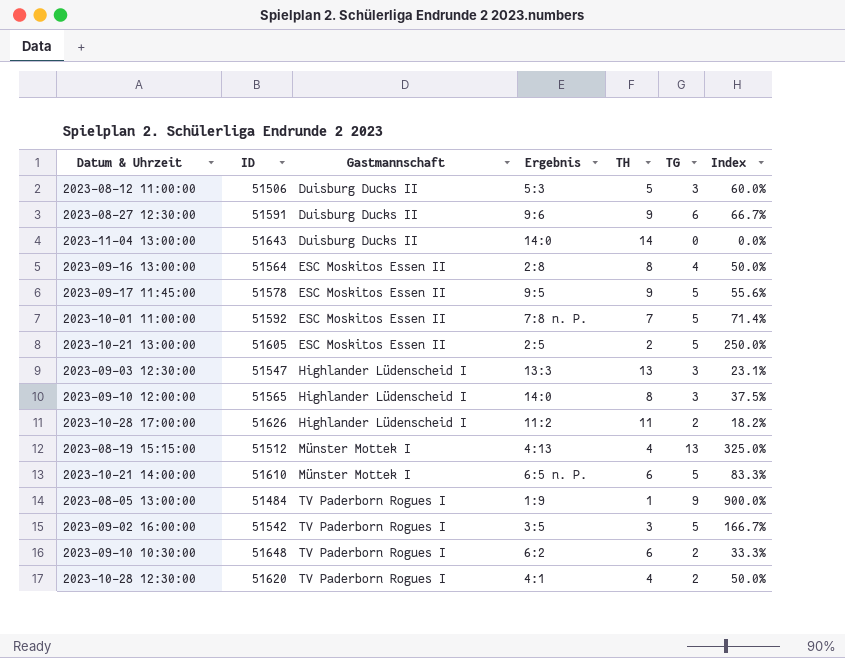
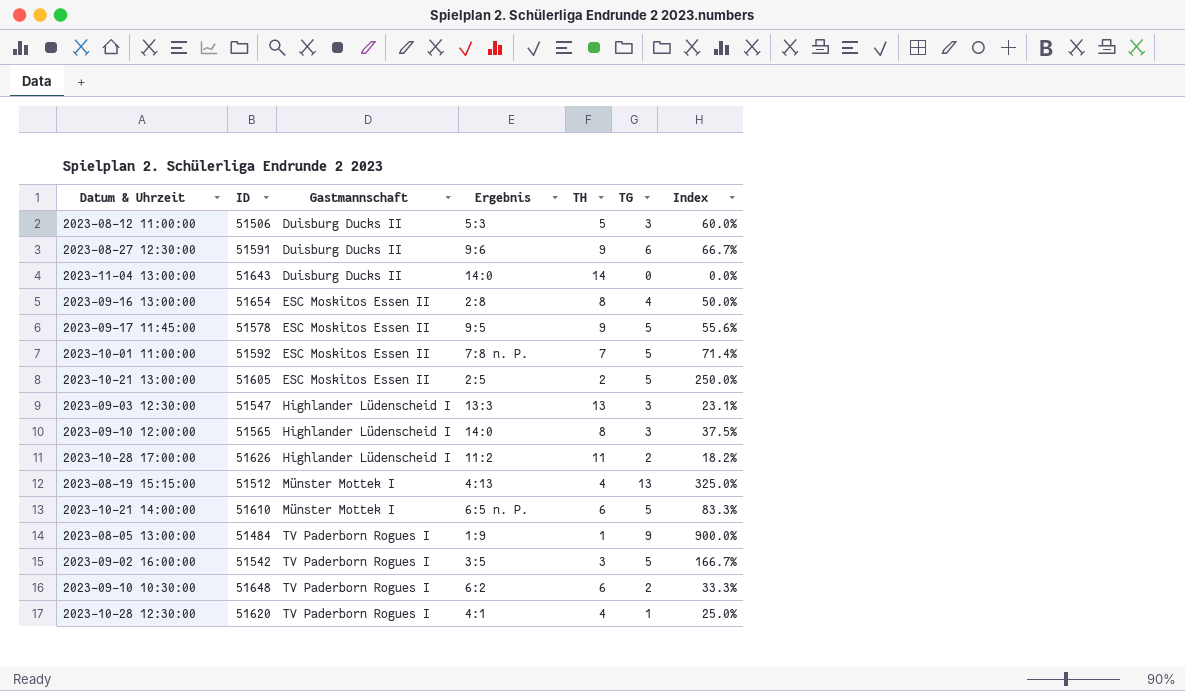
2023-09-16 13:00:00 | ID: 51564 -> 51654
2023-10-28 12:30:00 | TG: 2 -> 1
2023-10-28 12:30:00 | Index: 50.0% -> 25.0%

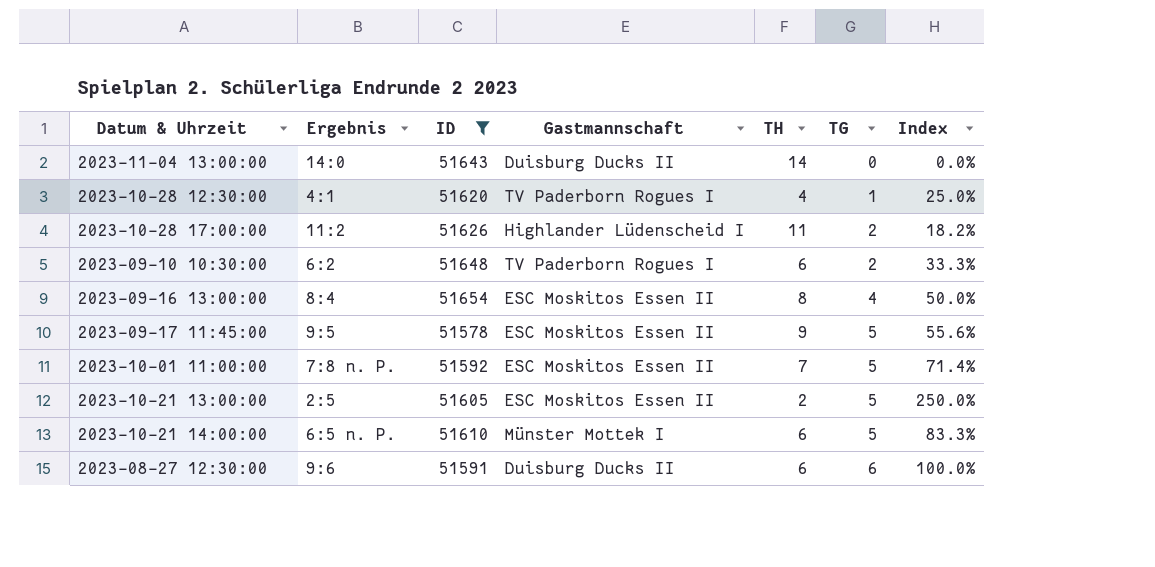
filter: none -> ID >= 51578
row order: Gastmannschaft ascending -> TG ascending
column Ergebnis | position: 4 -> 2
2023-09-16 13:00:00 | Ergebnis: 2:8 -> 8:4
2023-08-27 12:30:00 | TH: 9 -> 6
2023-08-27 12:30:00 | Index: 66.7% -> 100.0%

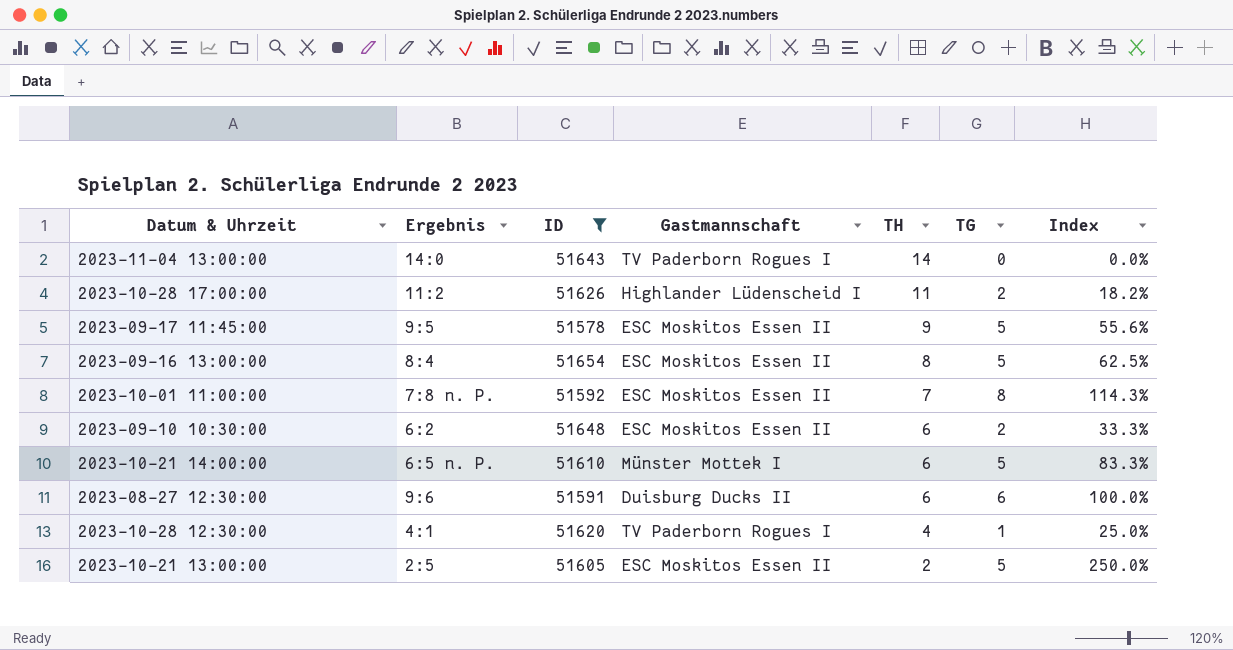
row order: TG ascending -> TH descending
2023-11-04 13:00:00 | Gastmannschaft: Duisburg Ducks II -> TV Paderborn Rogues I
2023-09-16 13:00:00 | TG: 4 -> 5
2023-09-16 13:00:00 | Index: 50.0% -> 62.5%
2023-10-01 11:00:00 | TG: 5 -> 8
2023-10-01 11:00:00 | Index: 71.4% -> 114.3%
2023-09-10 10:30:00 | Gastmannschaft: TV Paderborn Rogues I -> ESC Moskitos Essen II

